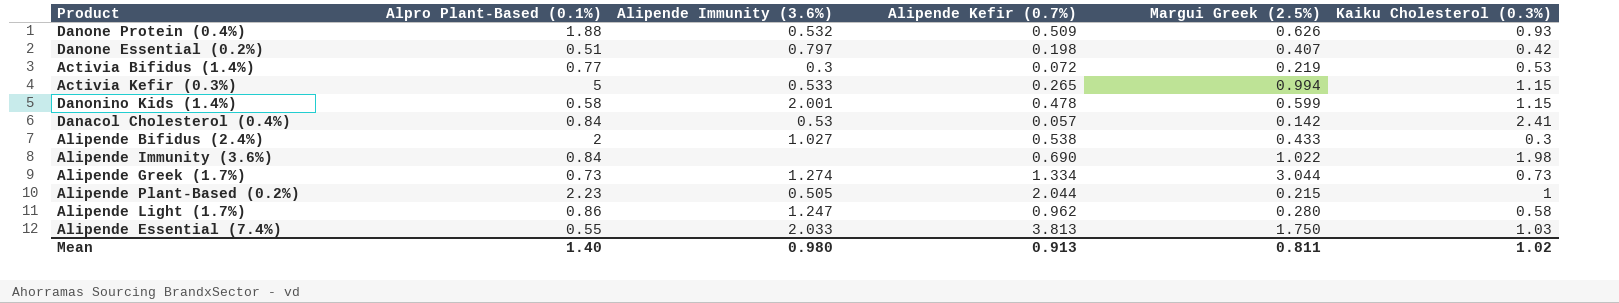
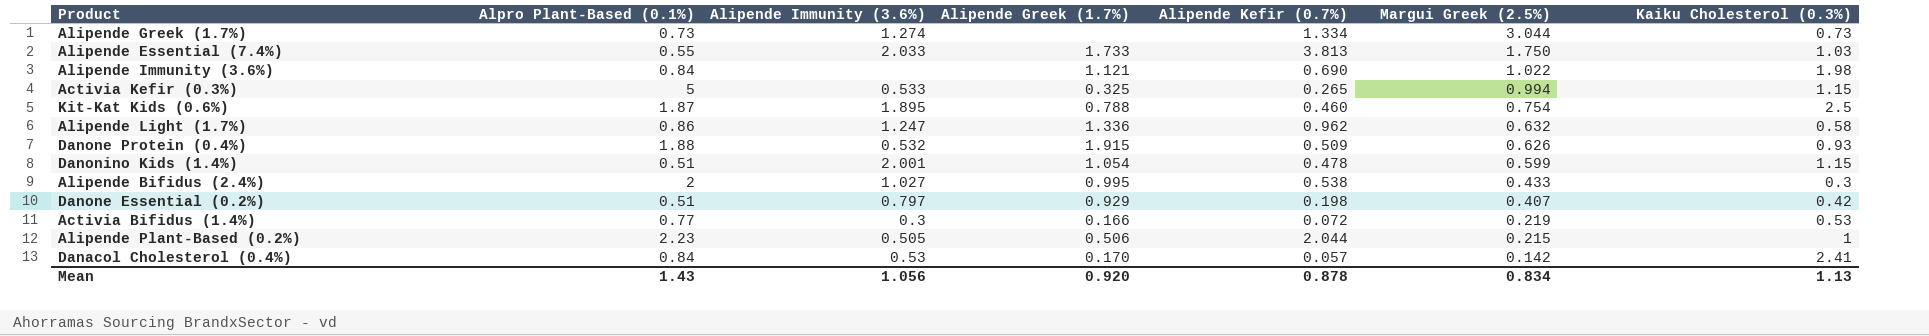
row order: none -> Margui Greek (2.5%) descending
column Alipende Greek (1.7%) | position: none -> 4
row Kit-Kat Kids (0.6%): none -> 1.87 | 1.895 | 0.788 | 0.460 | 0.754 | 2.5
Alipende Light (1.7%) | Margui Greek (2.5%): 0.280 -> 0.632
Danonino Kids (1.4%) | Alpro Plant-Based (0.1%): 0.58 -> 0.51
Mean | Alpro Plant-Based (0.1%): 1.40 -> 1.43
Mean | Alipende Immunity (3.6%): 0.980 -> 1.056
Mean | Alipende Kefir (0.7%): 0.913 -> 0.878
Mean | Margui Greek (2.5%): 0.811 -> 0.834
Mean | Kaiku Cholesterol (0.3%): 1.02 -> 1.13

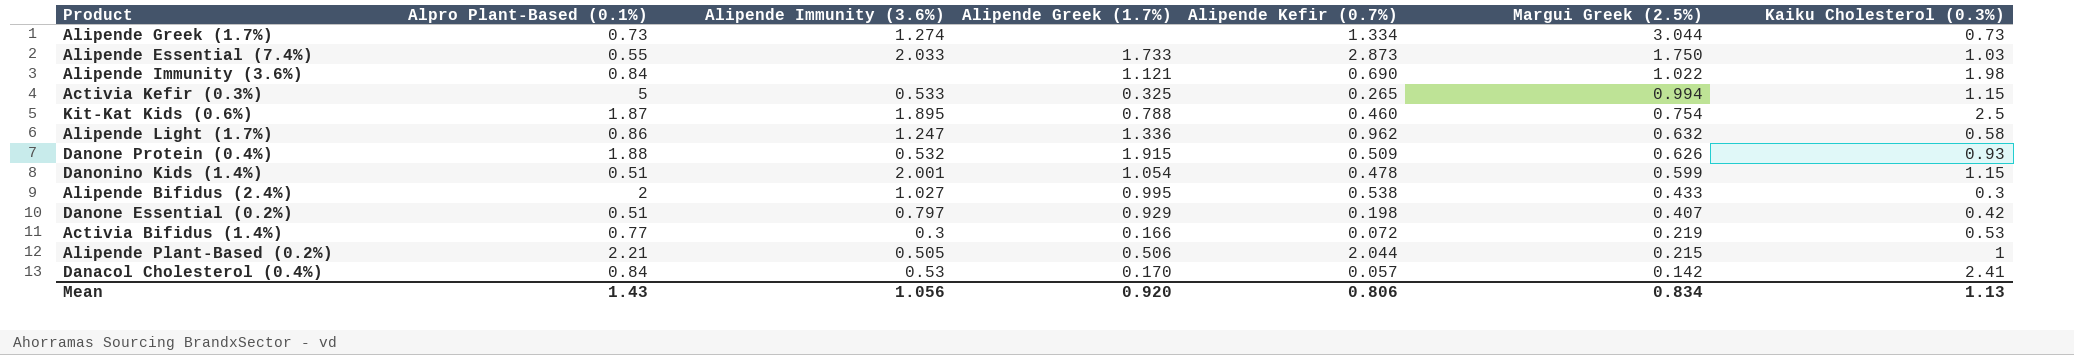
Alipende Essential (7.4%) | Alipende Kefir (0.7%): 3.813 -> 2.873
Alipende Plant-Based (0.2%) | Alpro Plant-Based (0.1%): 2.23 -> 2.21
Mean | Alipende Kefir (0.7%): 0.878 -> 0.806

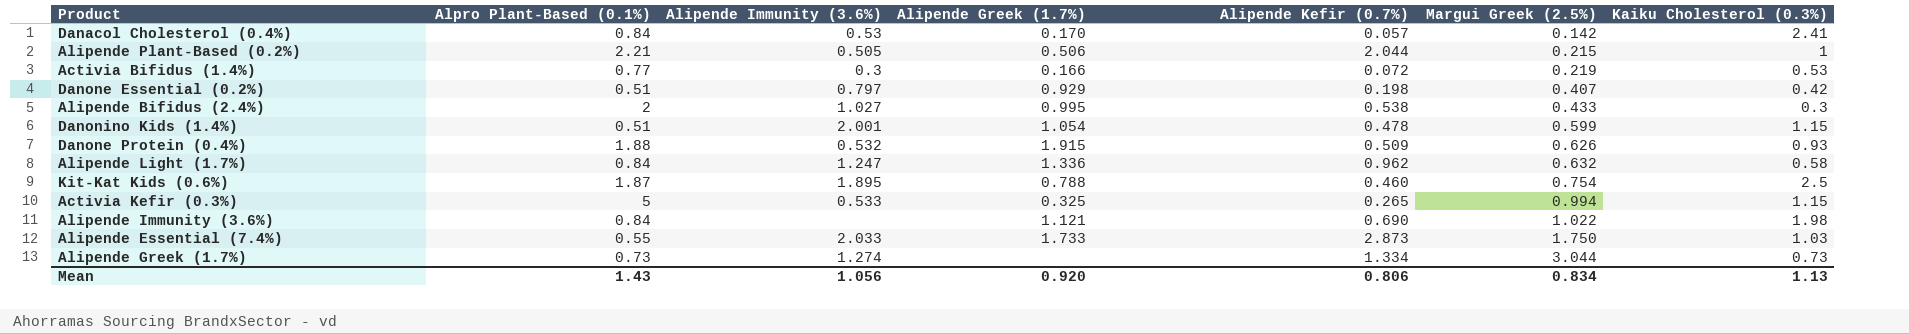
row order: Margui Greek (2.5%) descending -> Margui Greek (2.5%) ascending
Alipende Light (1.7%) | Alpro Plant-Based (0.1%): 0.86 -> 0.84

